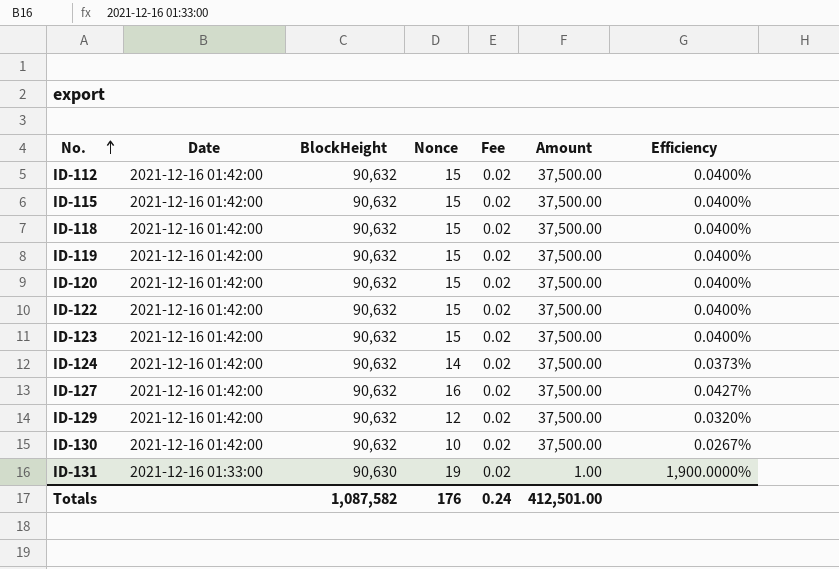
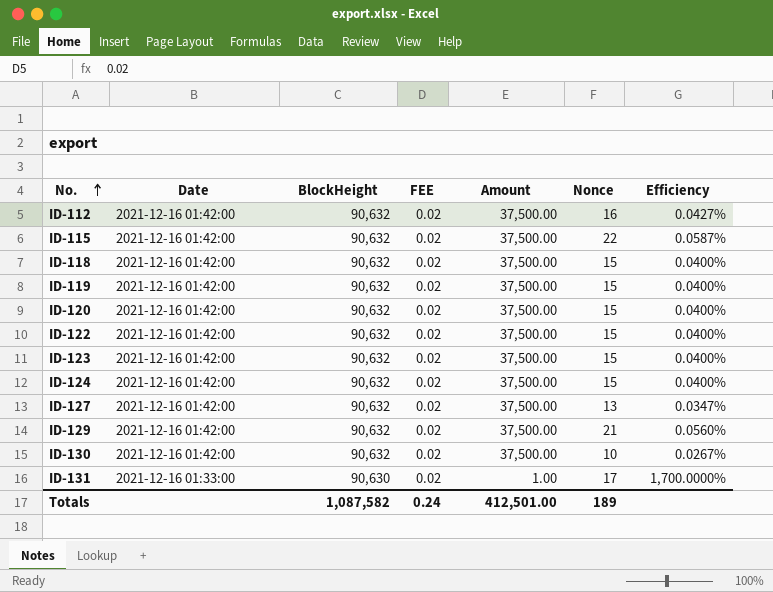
column name: Fee -> FEE
column Nonce | position: 4 -> 6
ID-112 | Nonce: 15 -> 16
ID-112 | Efficiency: 0.0400% -> 0.0427%
ID-115 | Nonce: 15 -> 22
ID-115 | Efficiency: 0.0400% -> 0.0587%
ID-124 | Nonce: 14 -> 15
ID-124 | Efficiency: 0.0373% -> 0.0400%
ID-127 | Nonce: 16 -> 13
ID-127 | Efficiency: 0.0427% -> 0.0347%
ID-129 | Nonce: 12 -> 21
ID-129 | Efficiency: 0.0320% -> 0.0560%
ID-131 | Nonce: 19 -> 17
ID-131 | Efficiency: 1,900.0000% -> 1,700.0000%
Totals | Nonce: 176 -> 189

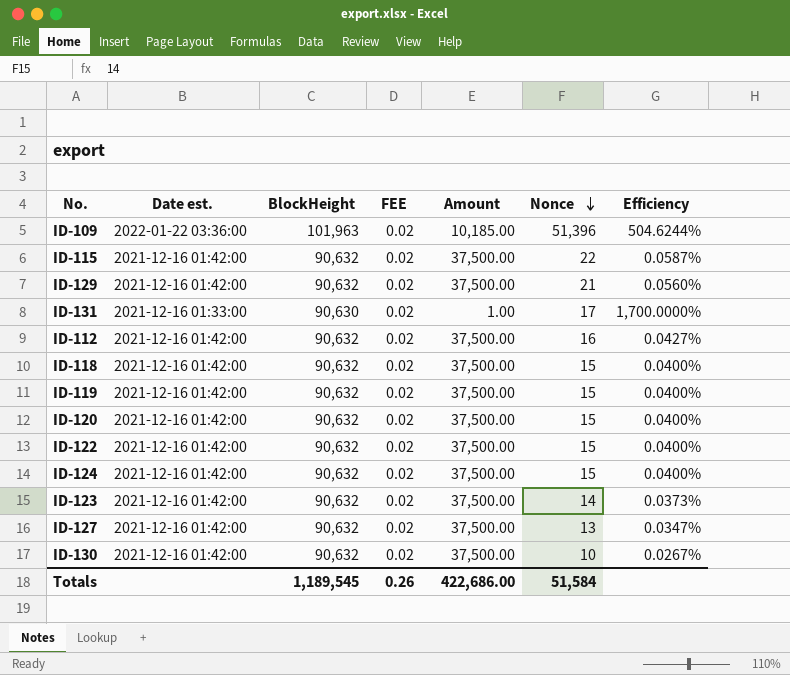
row order: No. ascending -> Nonce descending
column name: Date -> Date est.
row ID-109: none -> 2022-01-22 03:36:00 | 101,963 | 0.02 | 10,185.00 | 51,396 | 504.6244%
ID-123 | Nonce: 15 -> 14
ID-123 | Efficiency: 0.0400% -> 0.0373%
Totals | BlockHeight: 1,087,582 -> 1,189,545
Totals | FEE: 0.24 -> 0.26
Totals | Amount: 412,501.00 -> 422,686.00
Totals | Nonce: 189 -> 51,584

